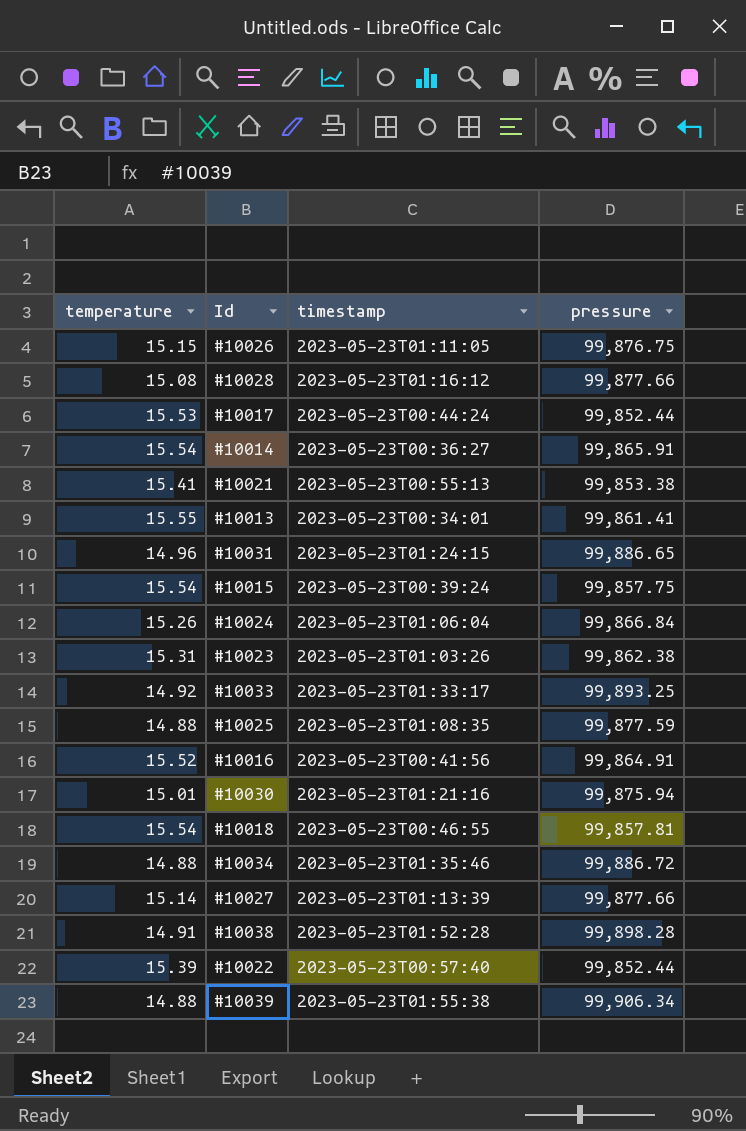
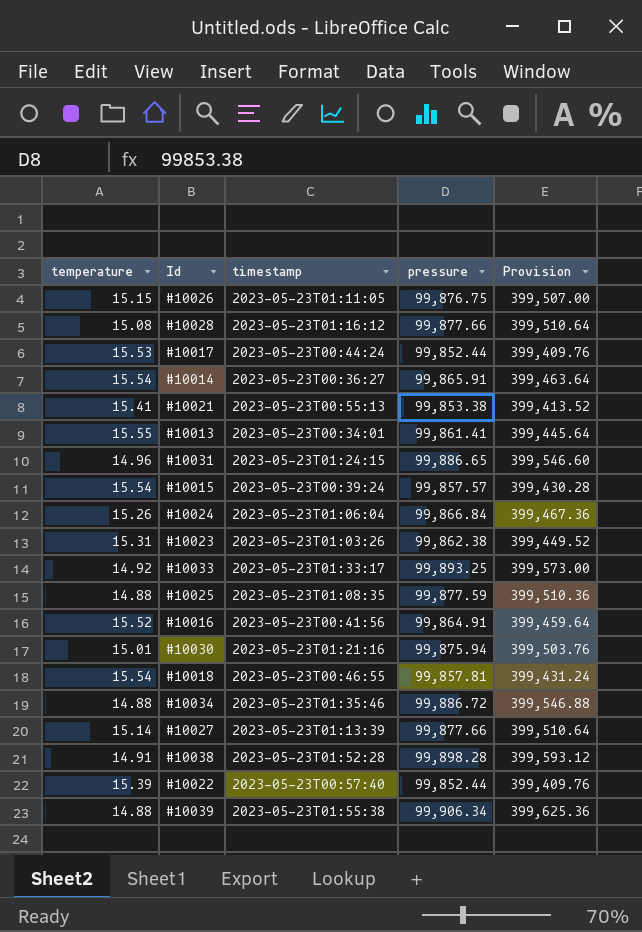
column Provision | formula: none -> [pressure] * 4
#10015 | pressure: 99,857.75 -> 99,857.57

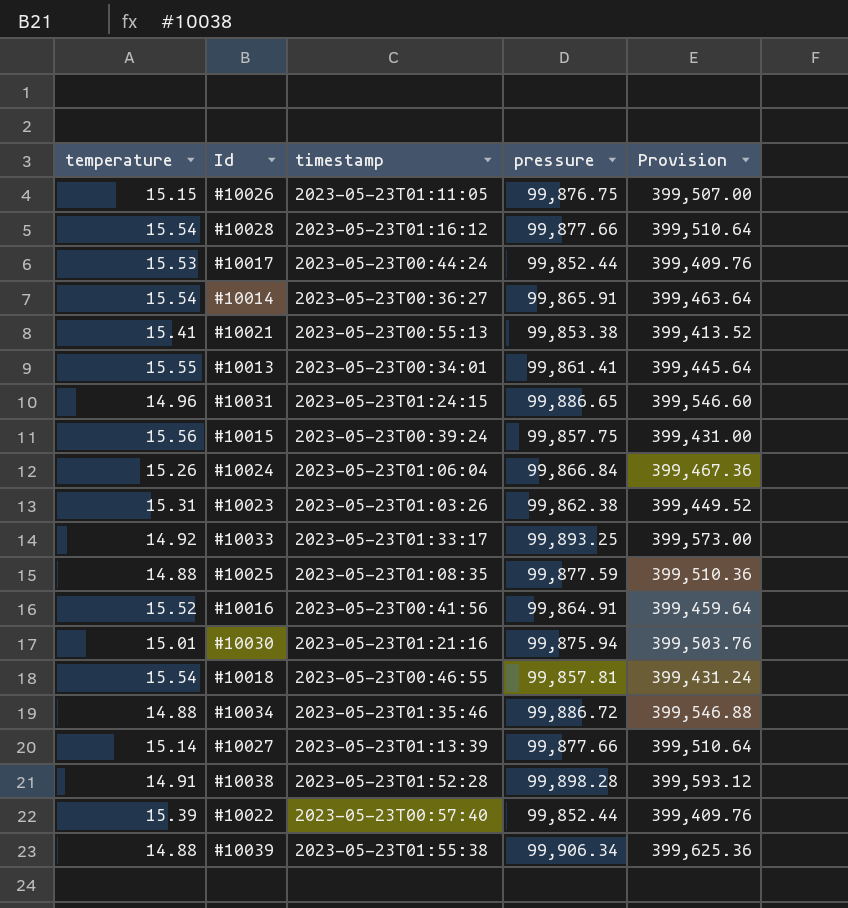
#10028 | temperature: 15.08 -> 15.54
#10015 | temperature: 15.54 -> 15.56
#10015 | pressure: 99,857.57 -> 99,857.75
#10015 | Provision: 399,430.28 -> 399,431.00

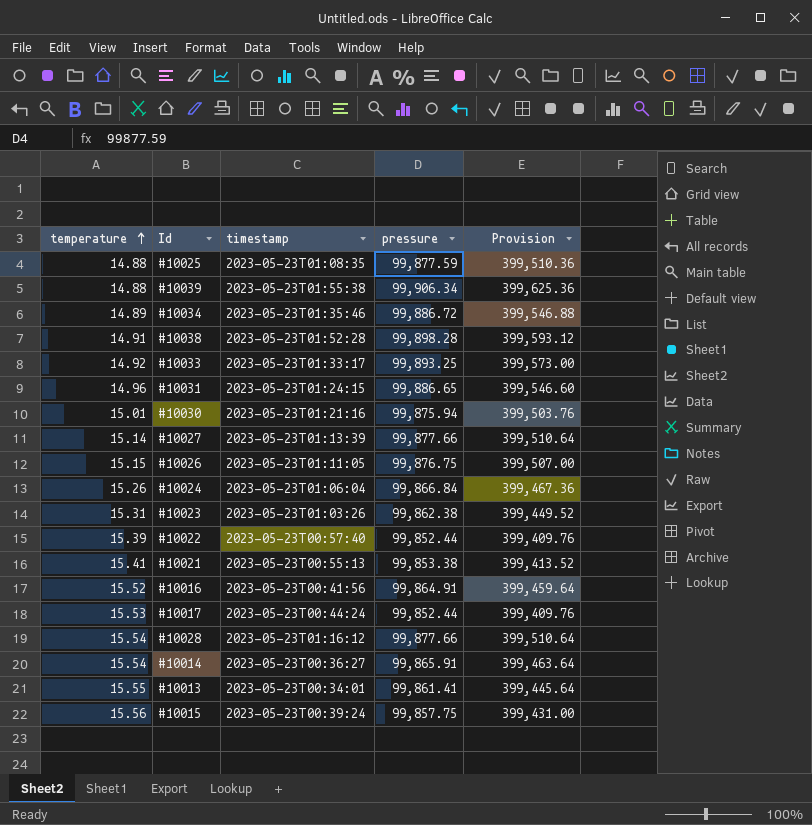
row order: none -> temperature ascending
row #10018: 15.54 | 2023-05-23T00:46:55 | 99,857.81 | 399,431.24 -> none
#10034 | temperature: 14.88 -> 14.89

